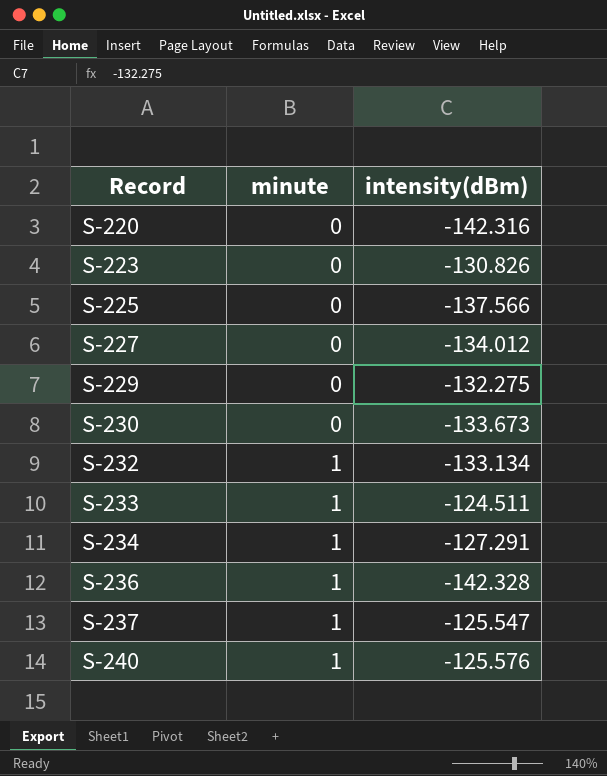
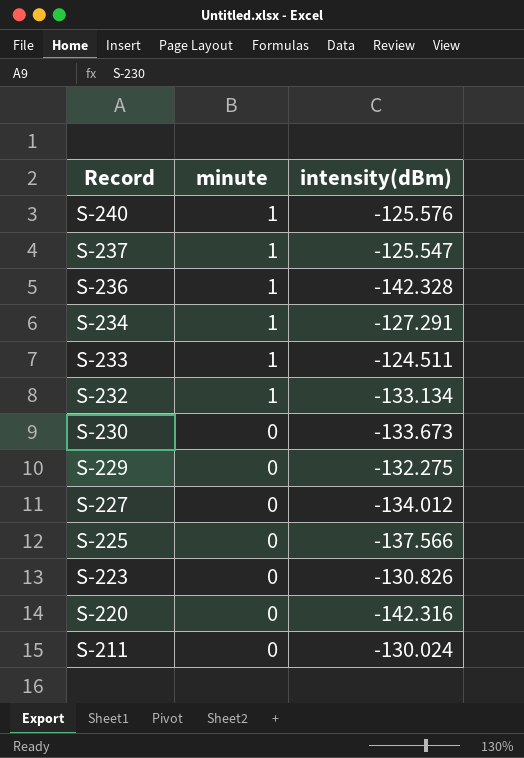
row order: Record ascending -> Record descending
row S-211: none -> 0 | -130.024

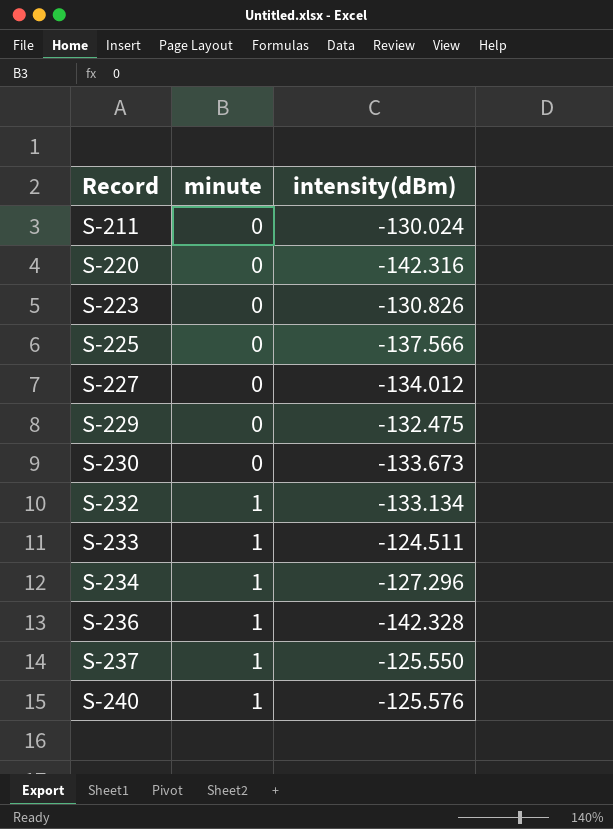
row order: Record descending -> Record ascending
S-229 | intensity(dBm): -132.275 -> -132.475
S-234 | intensity(dBm): -127.291 -> -127.296
S-237 | intensity(dBm): -125.547 -> -125.550

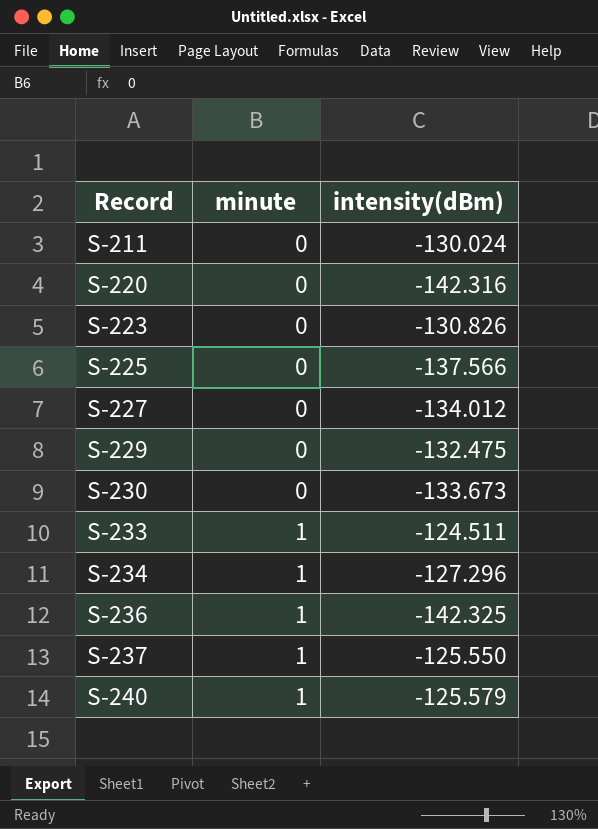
row S-232: 1 | -133.134 -> none
S-236 | intensity(dBm): -142.328 -> -142.325
S-240 | intensity(dBm): -125.576 -> -125.579

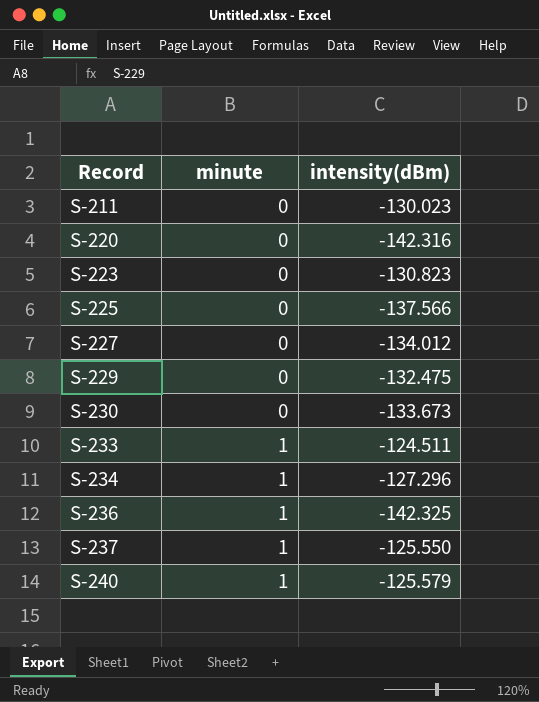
S-211 | intensity(dBm): -130.024 -> -130.023
S-223 | intensity(dBm): -130.826 -> -130.823

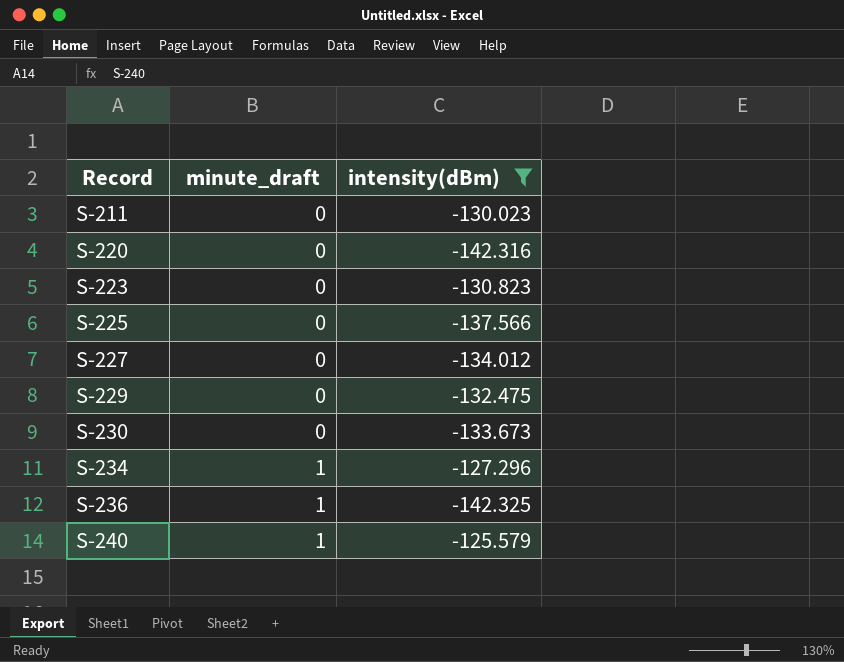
filter: none -> intensity(dBm) <= -125.579
column name: minute -> minute_draft

